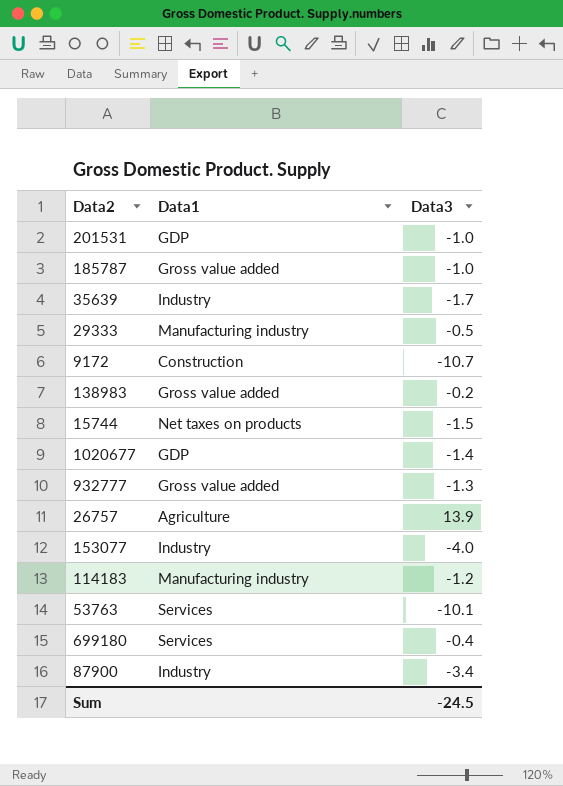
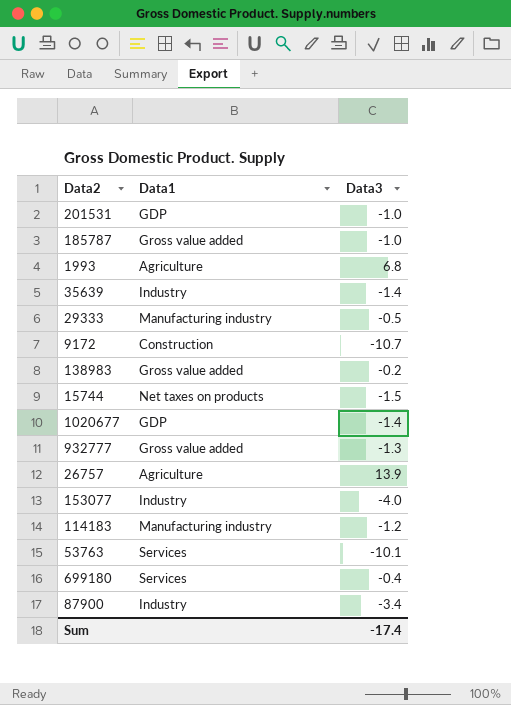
row 1993: none -> Agriculture | 6.8
35639 | Data3: -1.7 -> -1.4
Sum | Data3: -24.5 -> -17.4

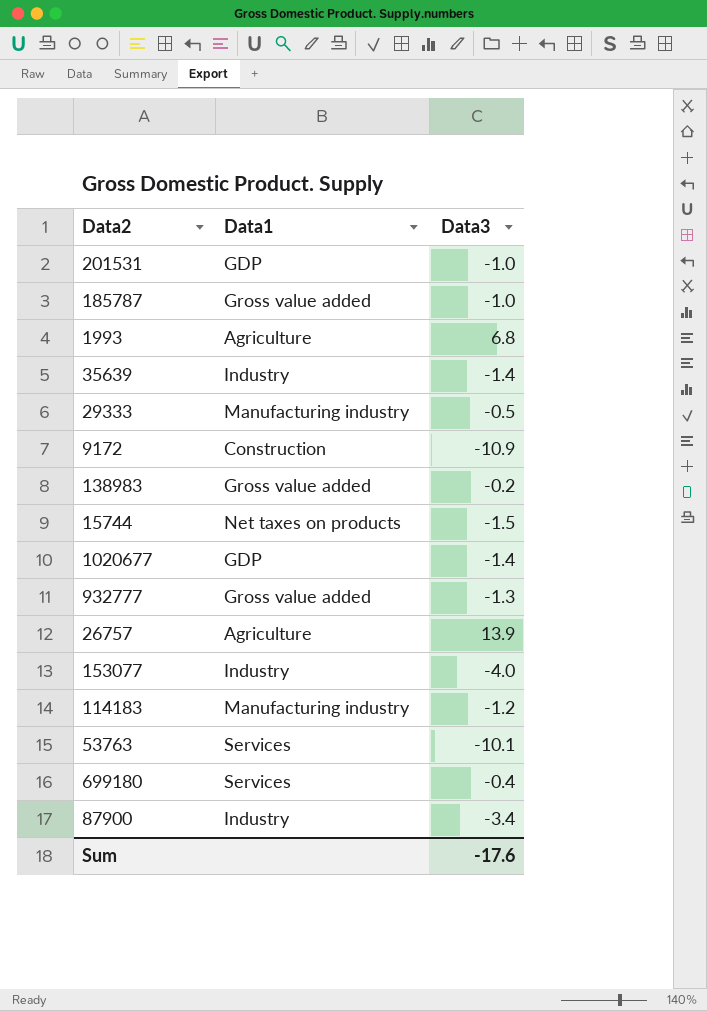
9172 | Data3: -10.7 -> -10.9
Sum | Data3: -17.4 -> -17.6

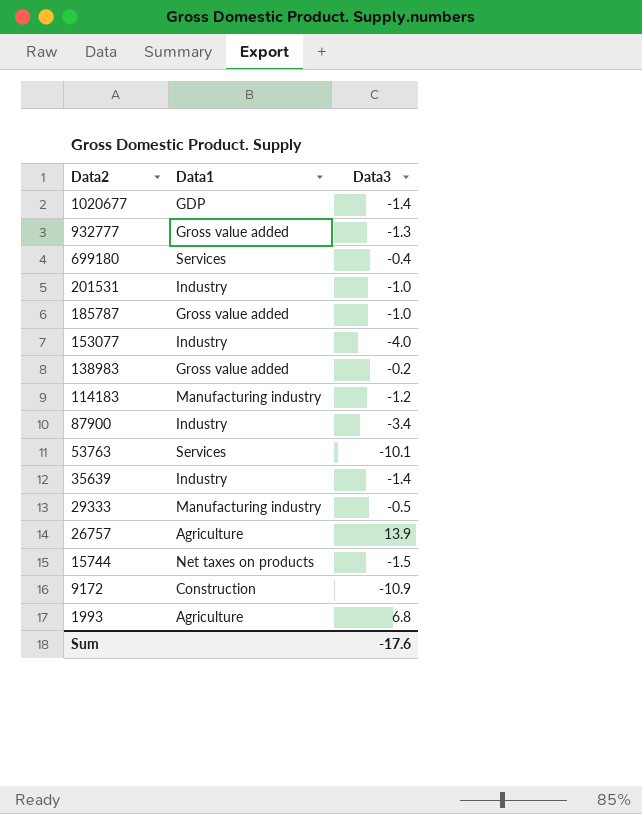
row order: none -> Data2 descending
201531 | Data1: GDP -> Industry

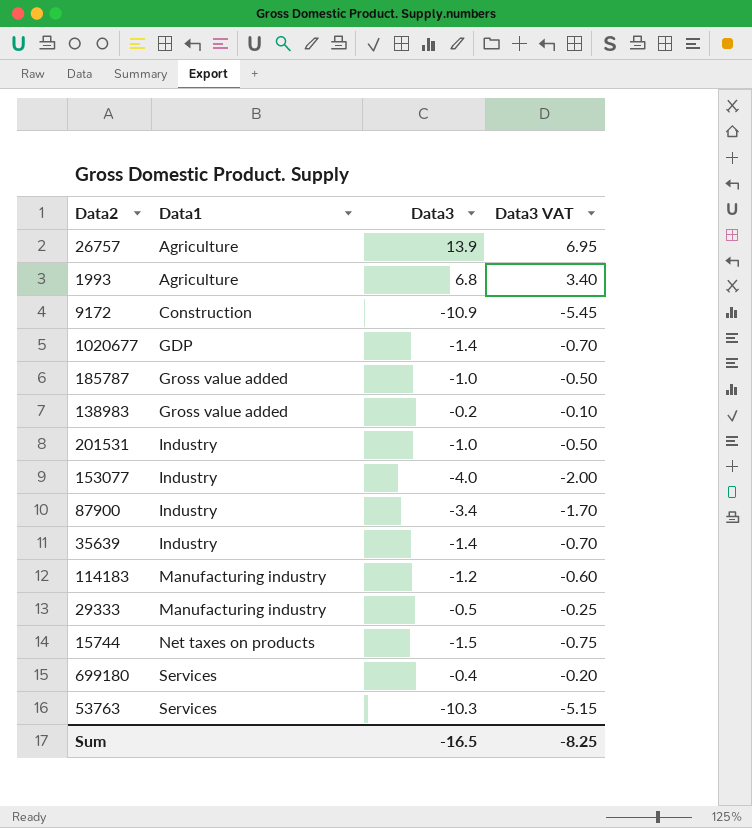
row order: Data2 descending -> Data1 ascending
column Data3 VAT | formula: none -> [Data3] * 0.5
row 932777: Gross value added | -1.3 -> none
53763 | Data3: -10.1 -> -10.3
Sum | Data3: -17.6 -> -16.5

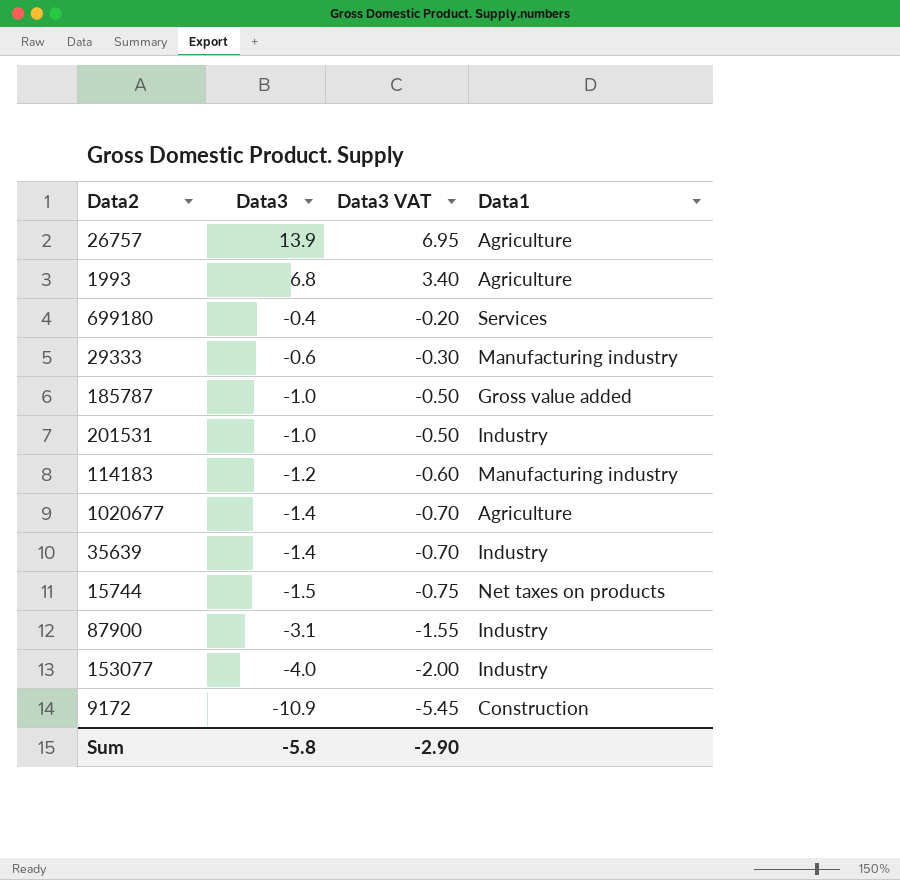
row order: Data1 ascending -> Data3 descending
column Data1 | position: 2 -> 4
row 138983: Gross value added | -0.2 | -0.10 -> none
row 53763: Services | -10.3 | -5.15 -> none
29333 | Data3: -0.5 -> -0.6
29333 | Data3 VAT: -0.25 -> -0.30
1020677 | Data1: GDP -> Agriculture
87900 | Data3: -3.4 -> -3.1
87900 | Data3 VAT: -1.70 -> -1.55
Sum | Data3: -16.5 -> -5.8
Sum | Data3 VAT: -8.25 -> -2.90

